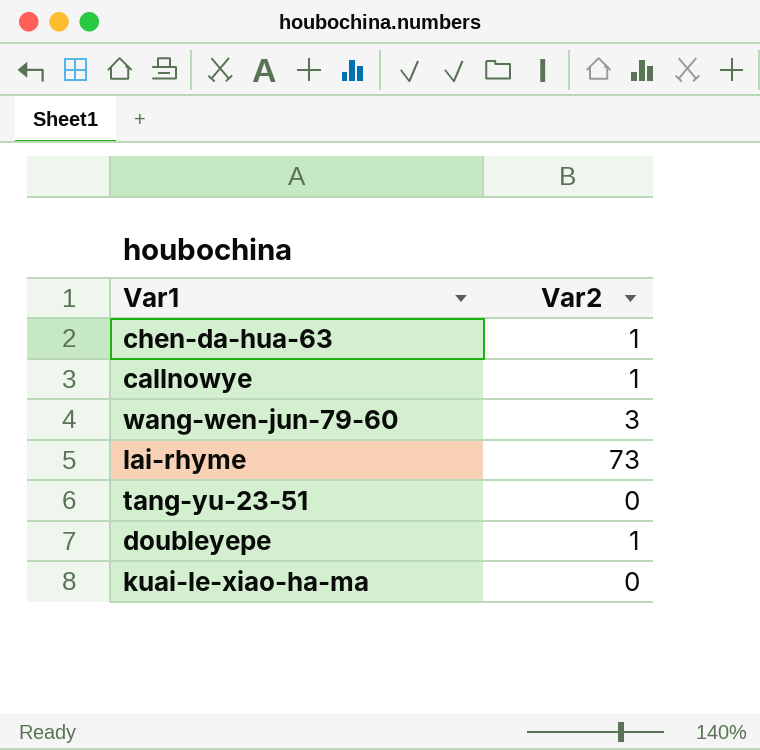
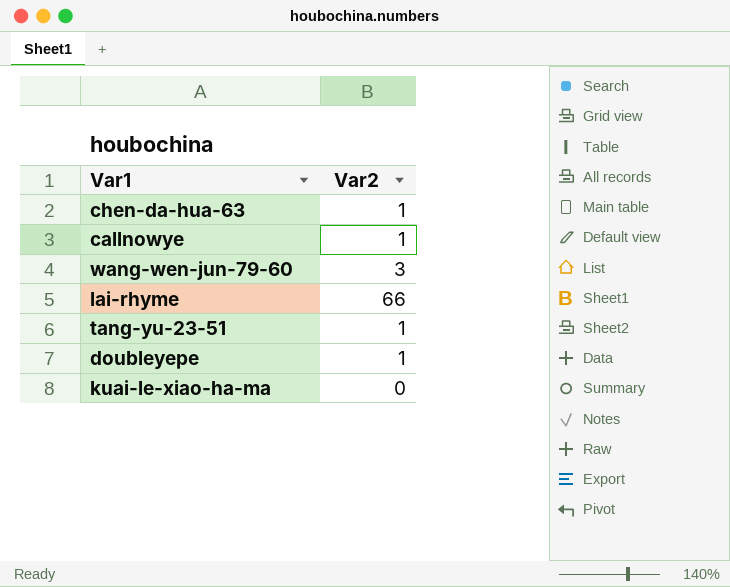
lai-rhyme | Var2: 73 -> 66
tang-yu-23-51 | Var2: 0 -> 1

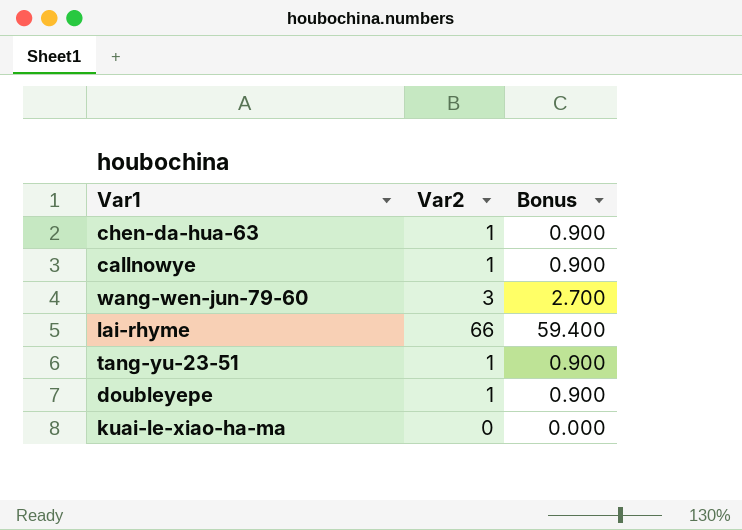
column Bonus | formula: none -> [Var2] * 0.9

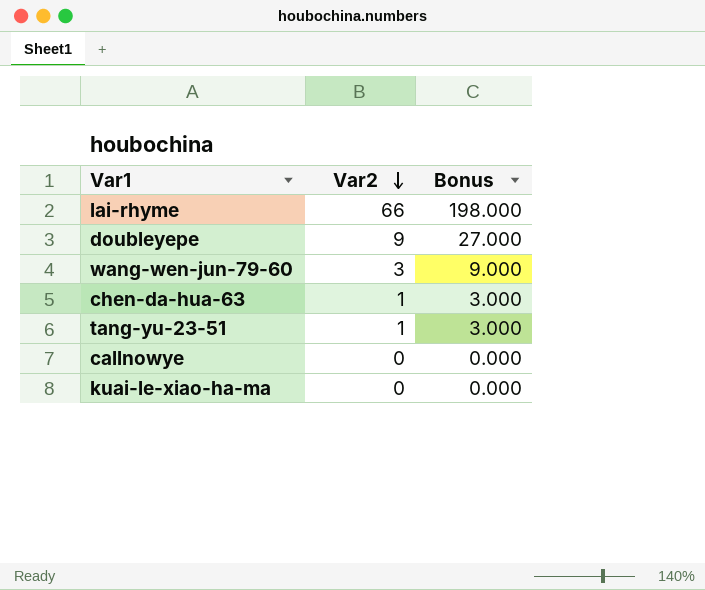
row order: none -> Var2 descending
column Bonus | formula: [Var2] * 0.9 -> [Var2] * 3
doubleyepe | Var2: 1 -> 9
callnowye | Var2: 1 -> 0

